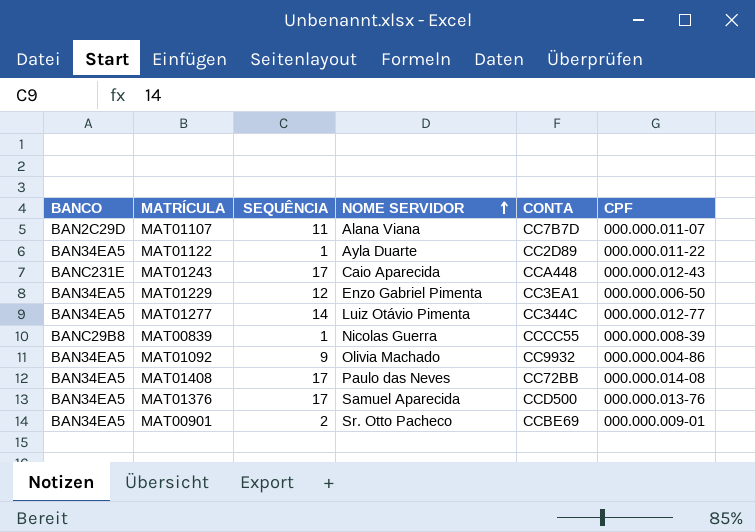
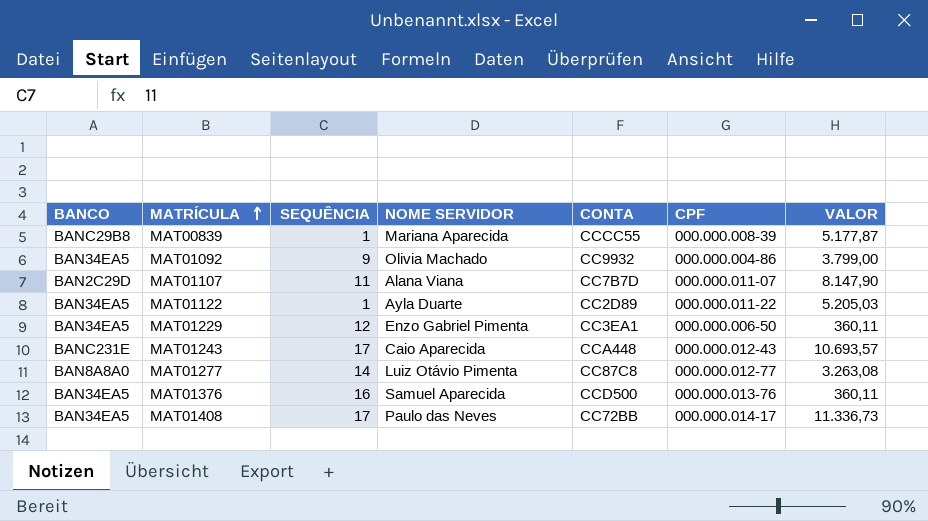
row order: NOME SERVIDOR ascending -> MATRÍCULA ascending
column VALOR | position: none -> 7
row MAT00901: BAN34EA5 | 2 | Sr. Otto Pacheco | CCBE69 | 000.000.009-01 -> none
MAT00839 | NOME SERVIDOR: Nicolas Guerra -> Mariana Aparecida
MAT01277 | BANCO: BAN34EA5 -> BAN8A8A0
MAT01277 | CONTA: CC344C -> CC87C8
MAT01376 | SEQUÊNCIA: 17 -> 16
MAT01408 | CPF: 000.000.014-08 -> 000.000.014-17

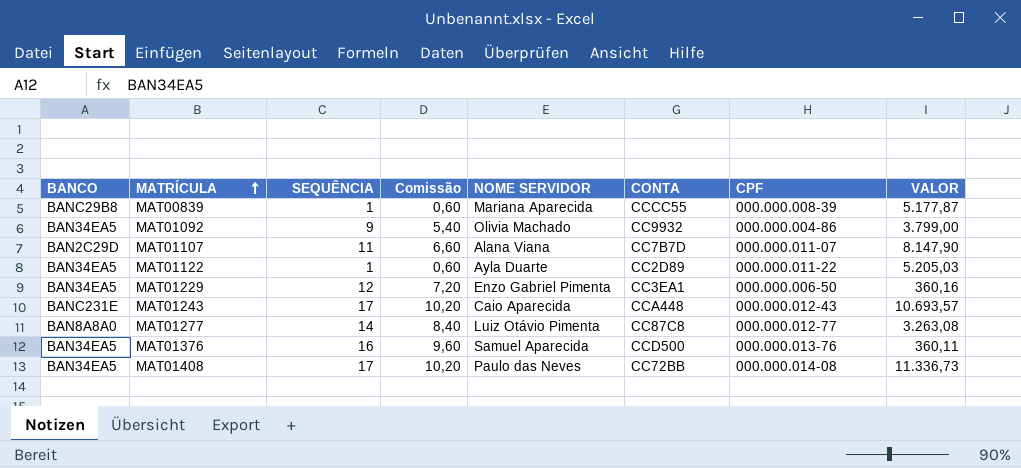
column Comissão | formula: none -> [SEQUÊNCIA] * 0,6
MAT01229 | VALOR: 360,11 -> 360,16
MAT01408 | CPF: 000.000.014-17 -> 000.000.014-08

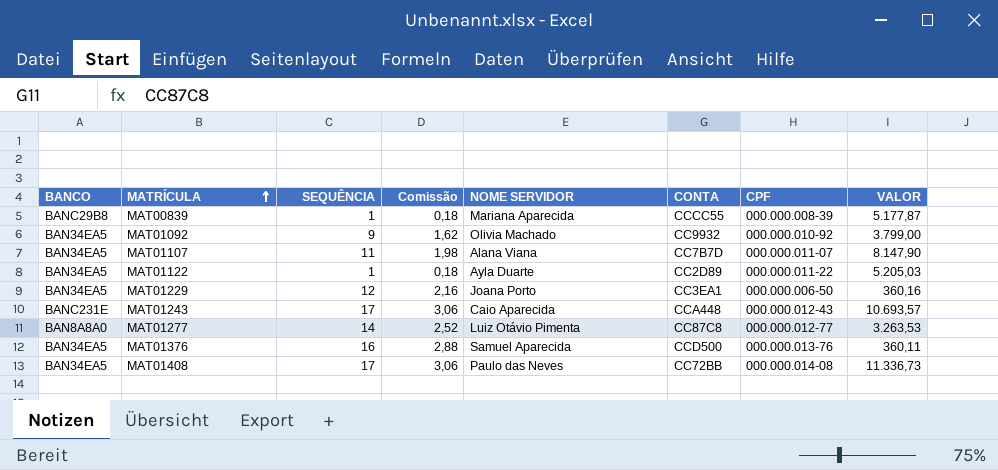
column Comissão | formula: [SEQUÊNCIA] * 0,6 -> [SEQUÊNCIA] * 0,18
MAT01092 | CPF: 000.000.004-86 -> 000.000.010-92
MAT01107 | BANCO: BAN2C29D -> BAN34EA5
MAT01229 | NOME SERVIDOR: Enzo Gabriel Pimenta -> Joana Porto
MAT01277 | VALOR: 3.263,08 -> 3.263,53

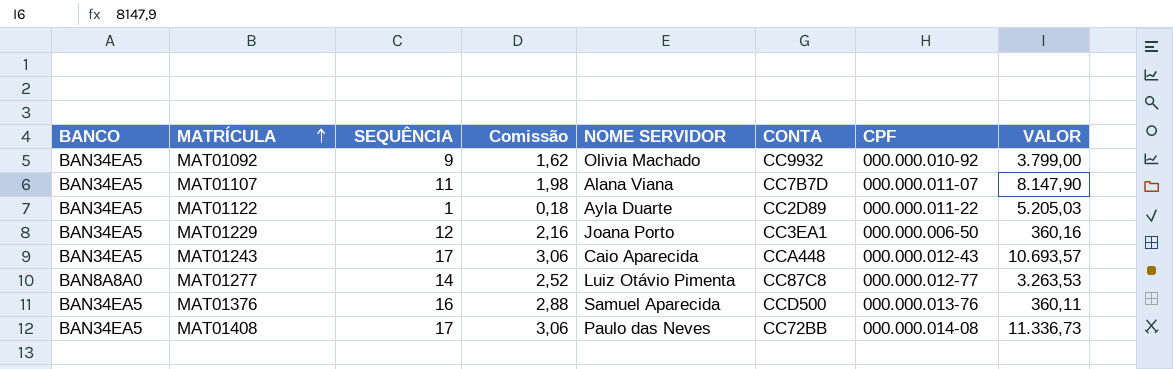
row MAT00839: BANC29B8 | 1 | 0,18 | Mariana Aparecida | CCCC55 | 000.000.008-39 | 5.177,87 -> none
MAT01243 | BANCO: BANC231E -> BAN34EA5

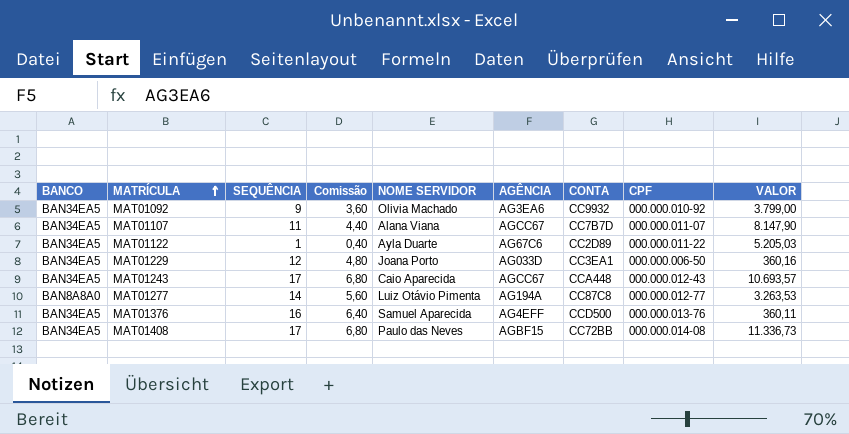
column Comissão | formula: [SEQUÊNCIA] * 0,18 -> [SEQUÊNCIA] * 0,4
column AGÊNCIA | position: none -> 6

